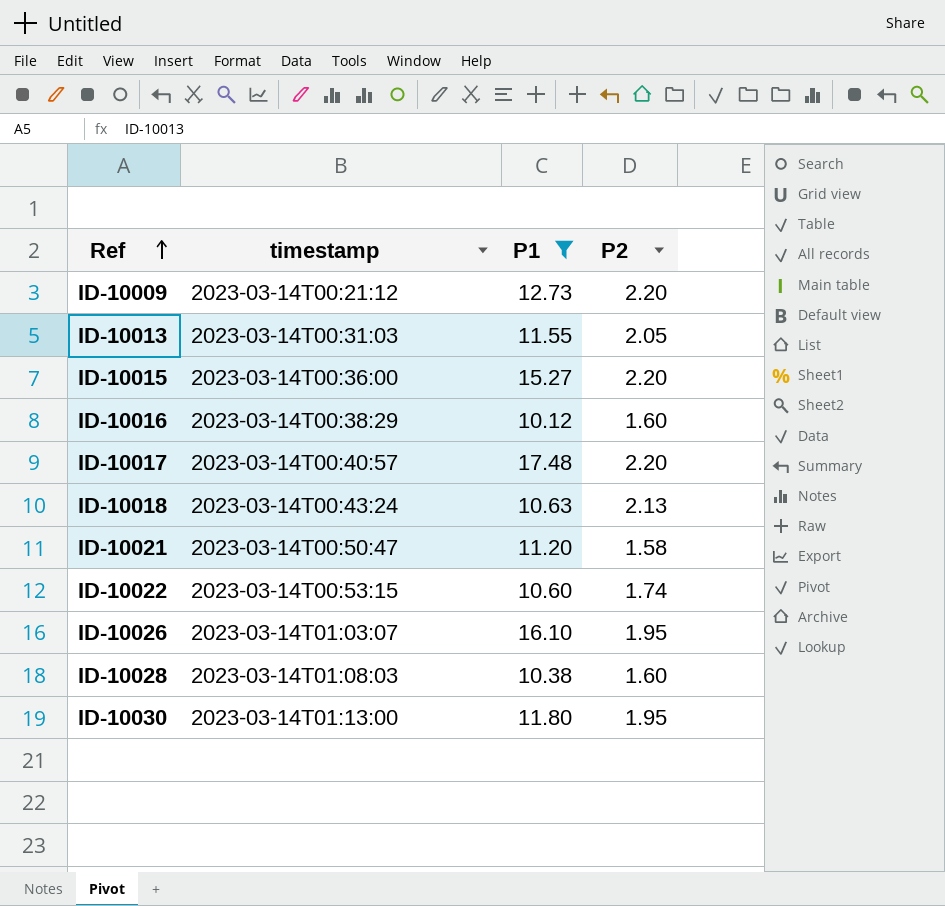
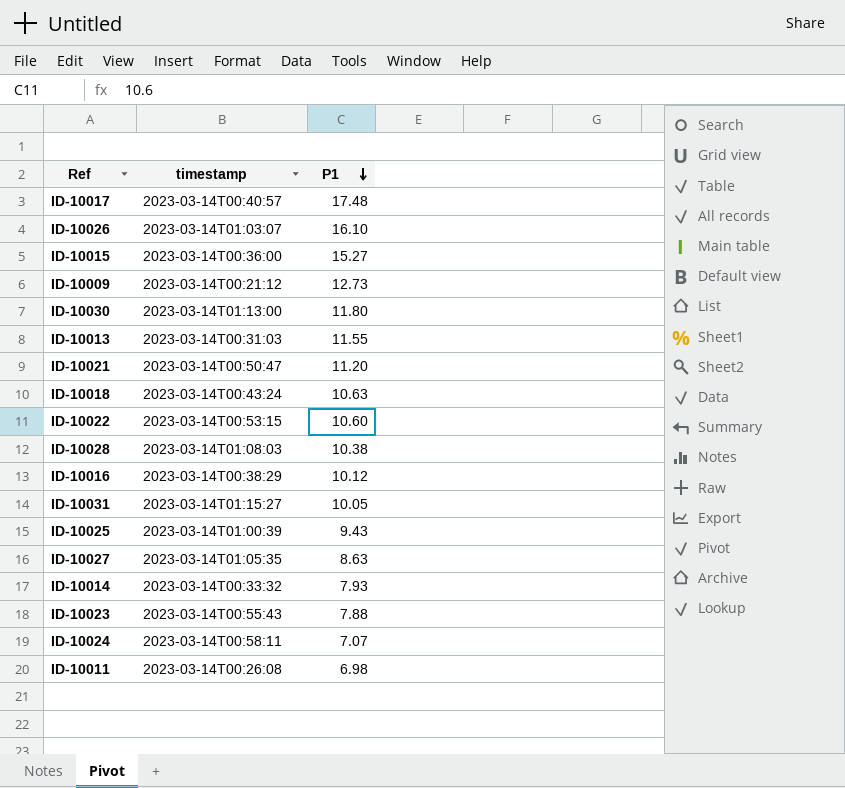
filter: P1 >= 10.12 -> none
row order: Ref ascending -> P1 descending
column P2 | position: 4 -> none

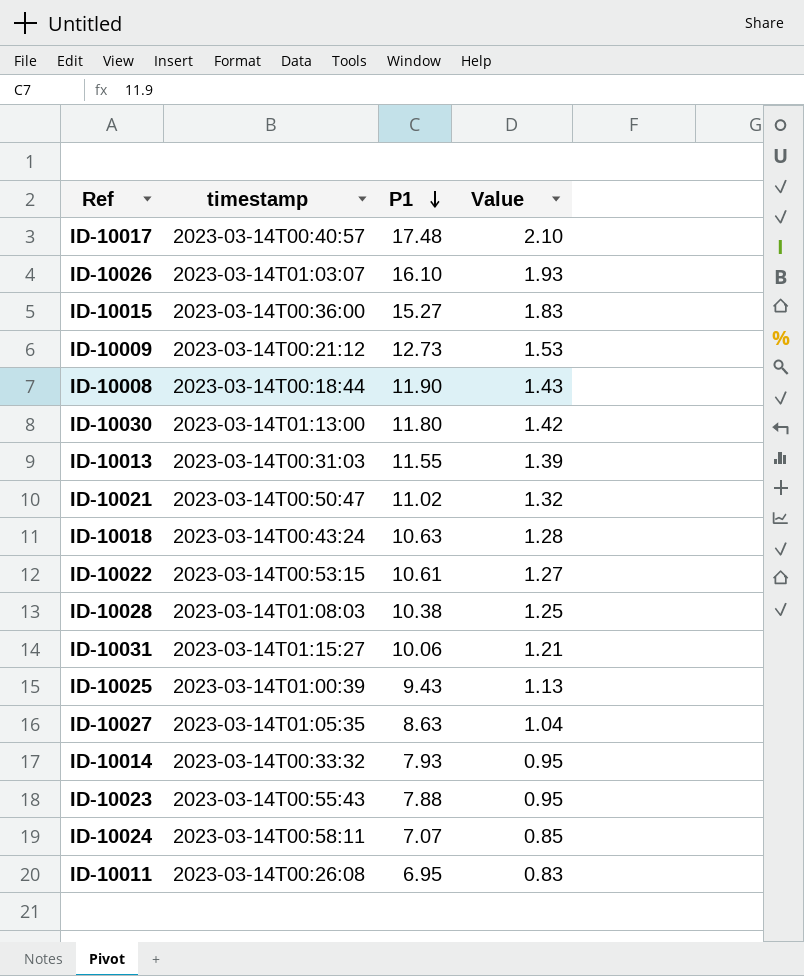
column Value | formula: none -> [P1] * 0.12
row ID-10016: 2023-03-14T00:38:29 | 10.12 -> none
row ID-10008: none -> 2023-03-14T00:18:44 | 11.90 | 1.43
ID-10021 | P1: 11.20 -> 11.02
ID-10022 | P1: 10.60 -> 10.61
ID-10031 | P1: 10.05 -> 10.06
ID-10011 | P1: 6.98 -> 6.95

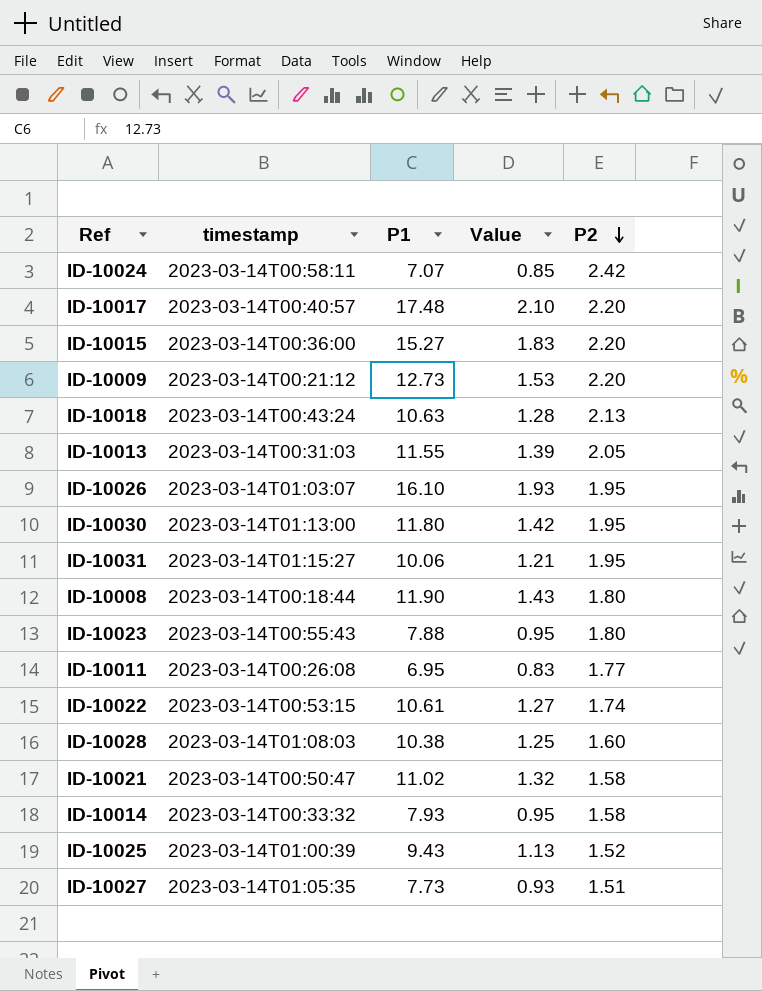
row order: P1 descending -> P2 descending
column P2 | position: none -> 5
ID-10027 | P1: 8.63 -> 7.73
ID-10027 | Value: 1.04 -> 0.93

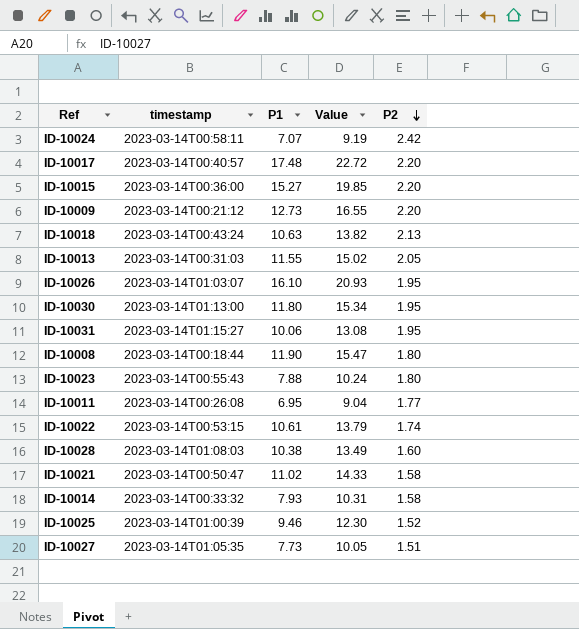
column Value | formula: [P1] * 0.12 -> [P1] * 1.3
ID-10025 | P1: 9.43 -> 9.46

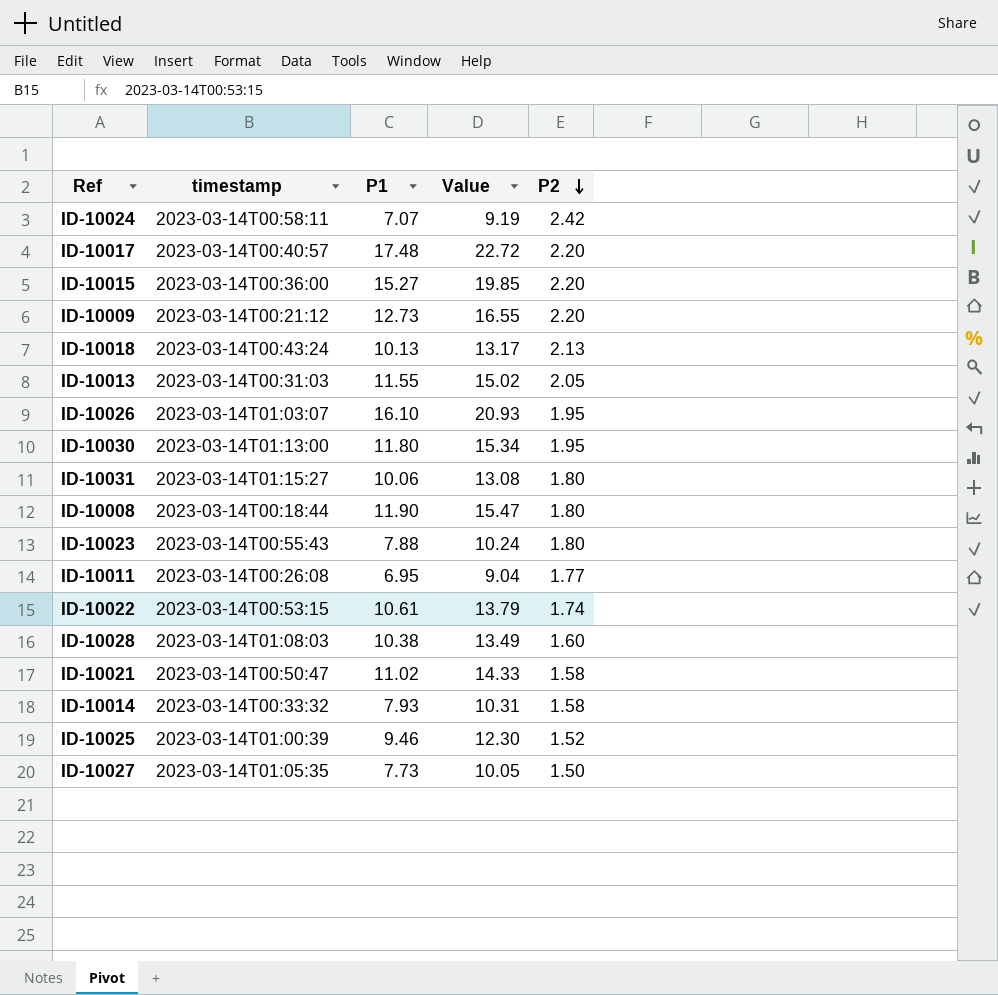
ID-10018 | P1: 10.63 -> 10.13
ID-10018 | Value: 13.82 -> 13.17
ID-10031 | P2: 1.95 -> 1.80
ID-10027 | P2: 1.51 -> 1.50

